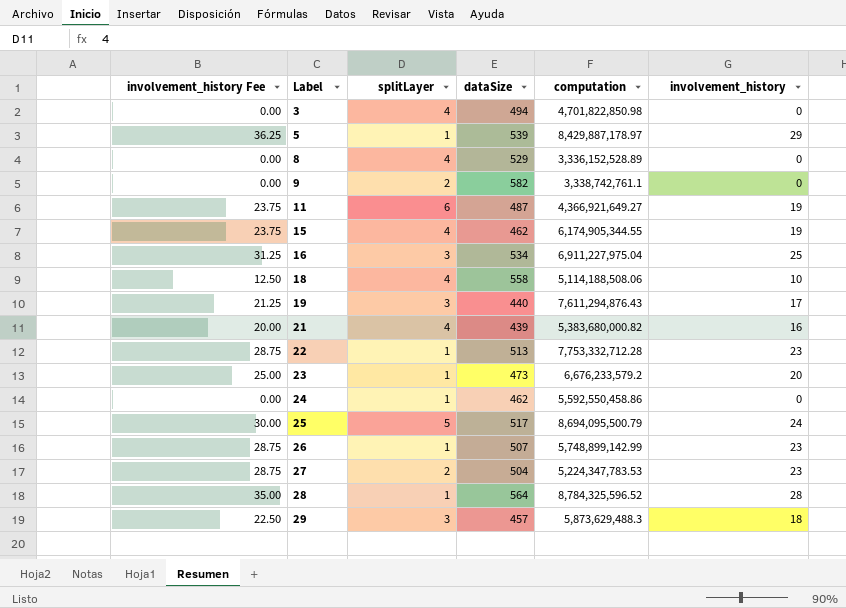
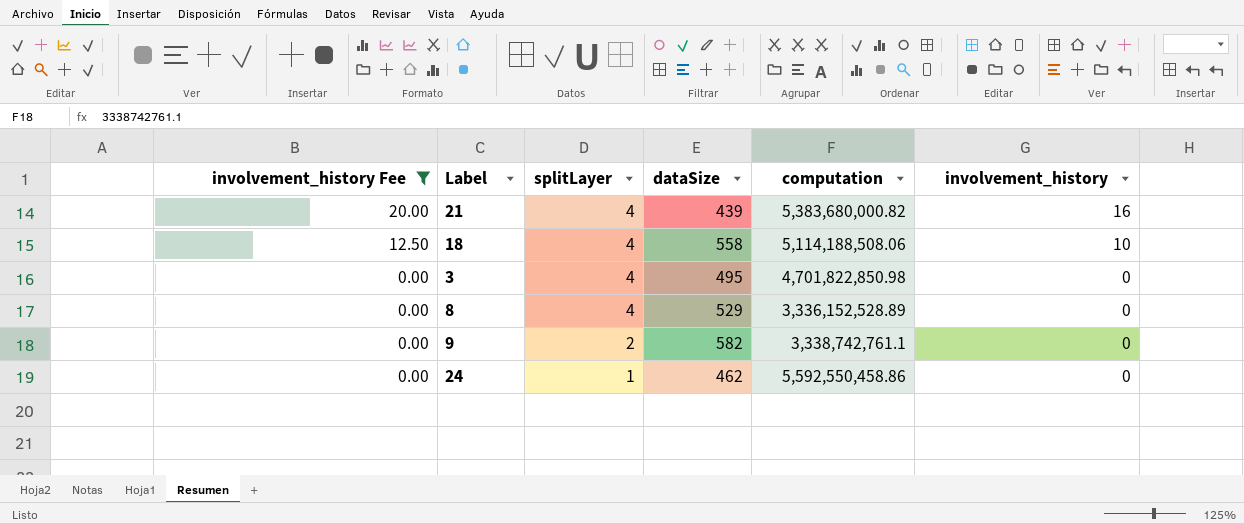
filter: none -> involvement_history Fee <= 20.00
row order: Label ascending -> involvement_history Fee descending
3 | dataSize: 494 -> 495

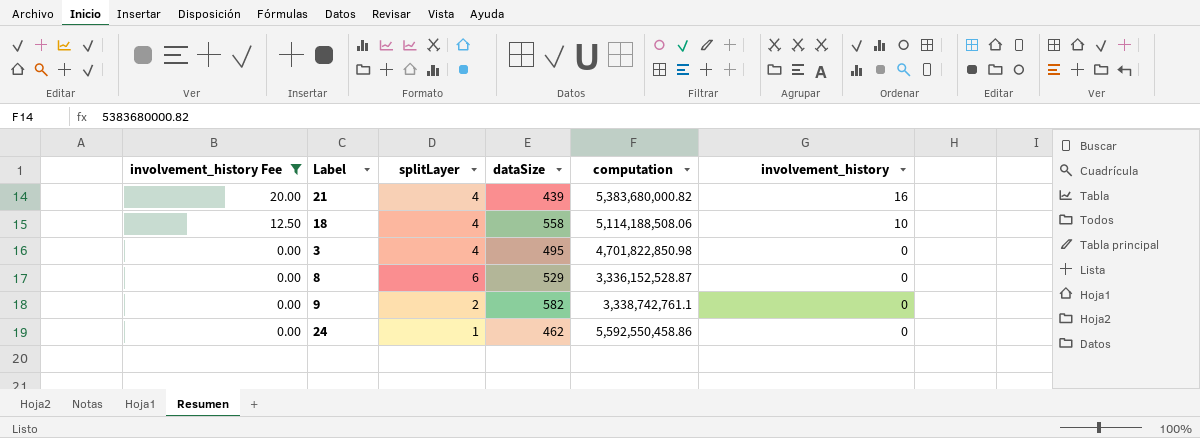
8 | splitLayer: 4 -> 6
8 | computation: 3,336,152,528.89 -> 3,336,152,528.87

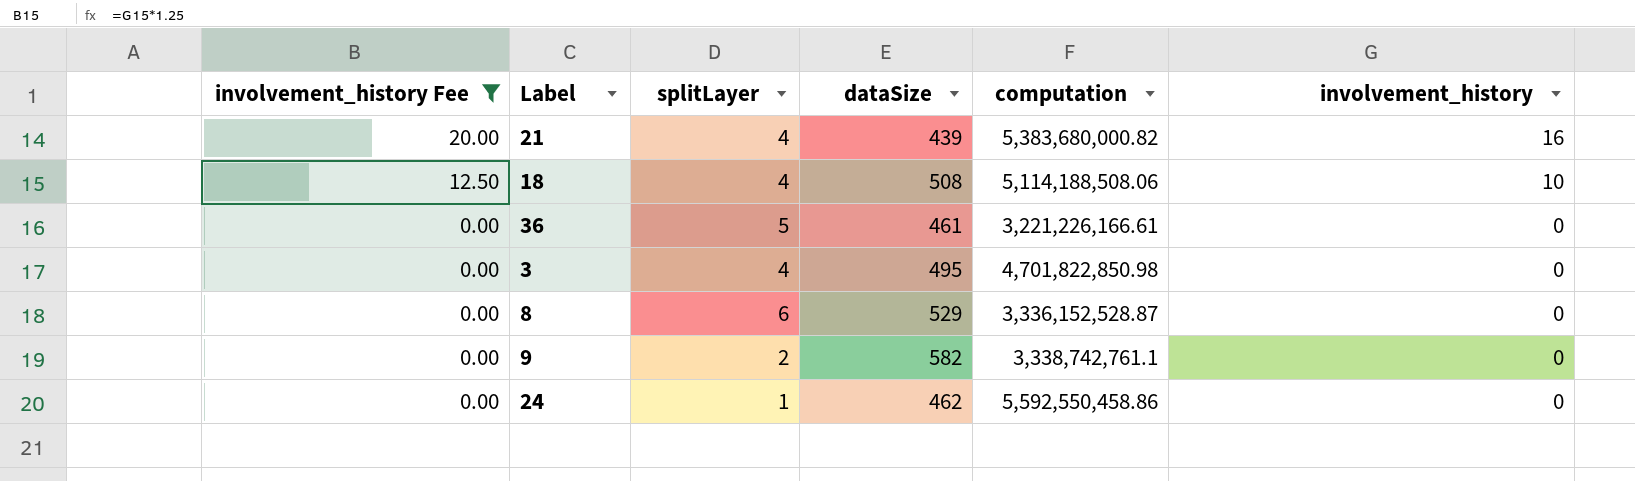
18 | dataSize: 558 -> 508
row 36: none -> 0.00 | 5 | 461 | 3,221,226,166.61 | 0

